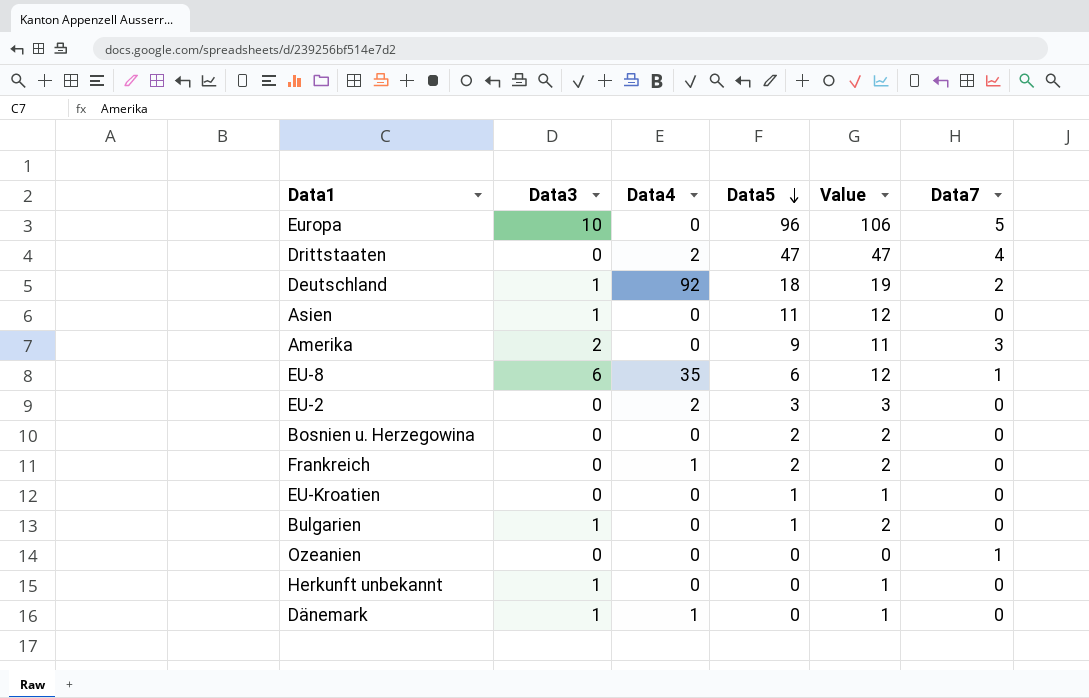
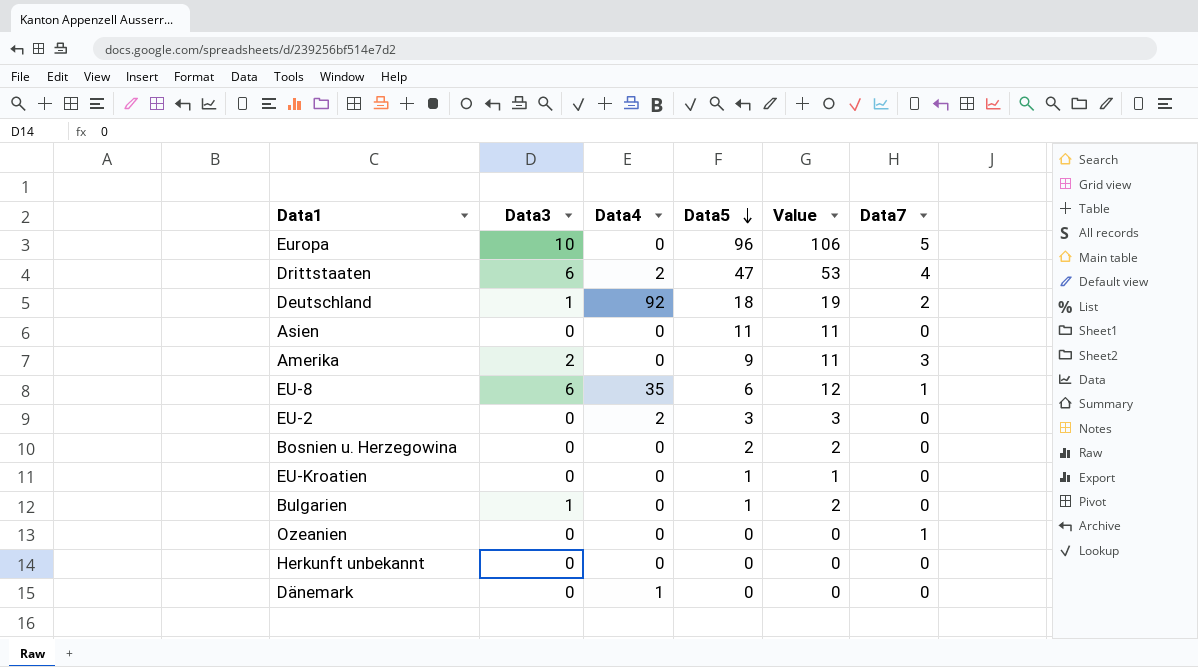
row Frankreich: 0 | 1 | 2 | 2 | 0 -> none
Drittstaaten | Data3: 0 -> 6
Drittstaaten | Value: 47 -> 53
Asien | Data3: 1 -> 0
Asien | Value: 12 -> 11
Herkunft unbekannt | Data3: 1 -> 0
Herkunft unbekannt | Value: 1 -> 0
Dänemark | Data3: 1 -> 0
Dänemark | Value: 1 -> 0

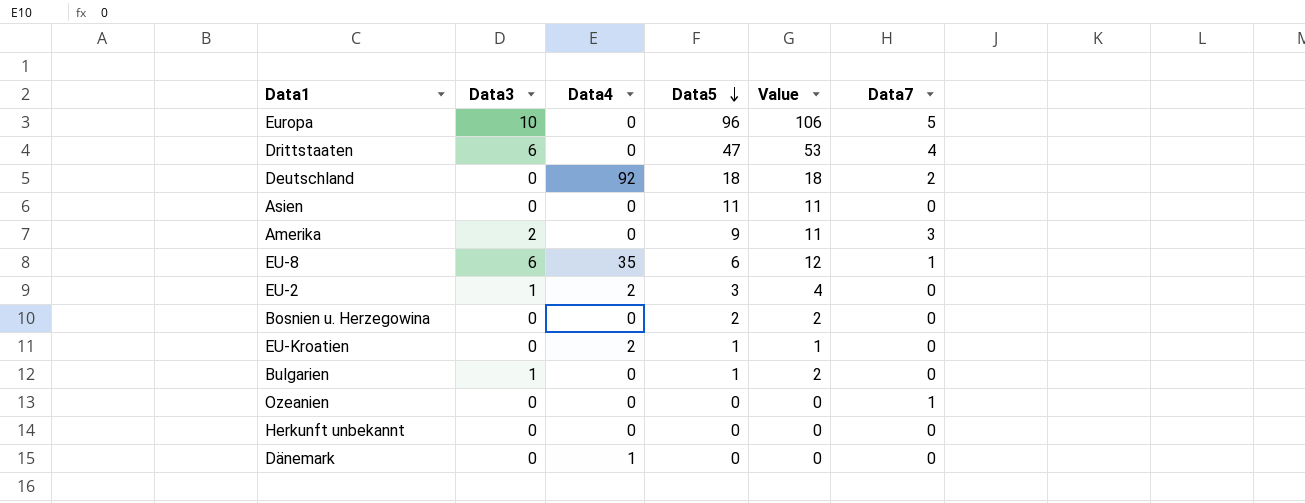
Drittstaaten | Data4: 2 -> 0
Deutschland | Data3: 1 -> 0
Deutschland | Value: 19 -> 18
EU-2 | Data3: 0 -> 1
EU-2 | Value: 3 -> 4
EU-Kroatien | Data4: 0 -> 2

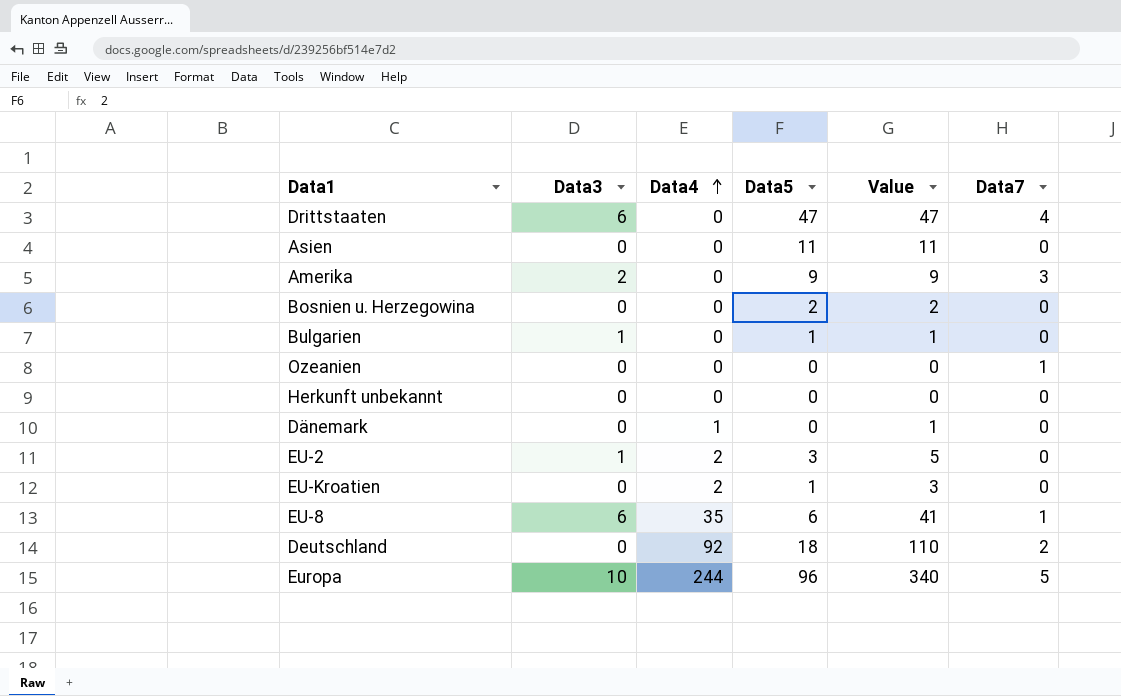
row order: Data5 descending -> Data4 ascending
column Value | formula: [Data3] + [Data5] -> [Data4] + [Data5]
Europa | Data4: 0 -> 244

